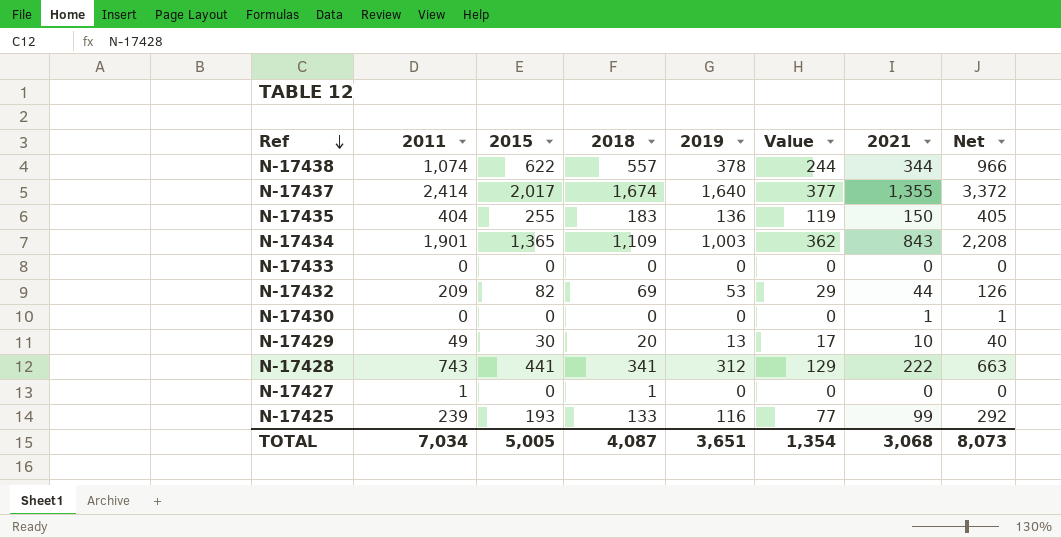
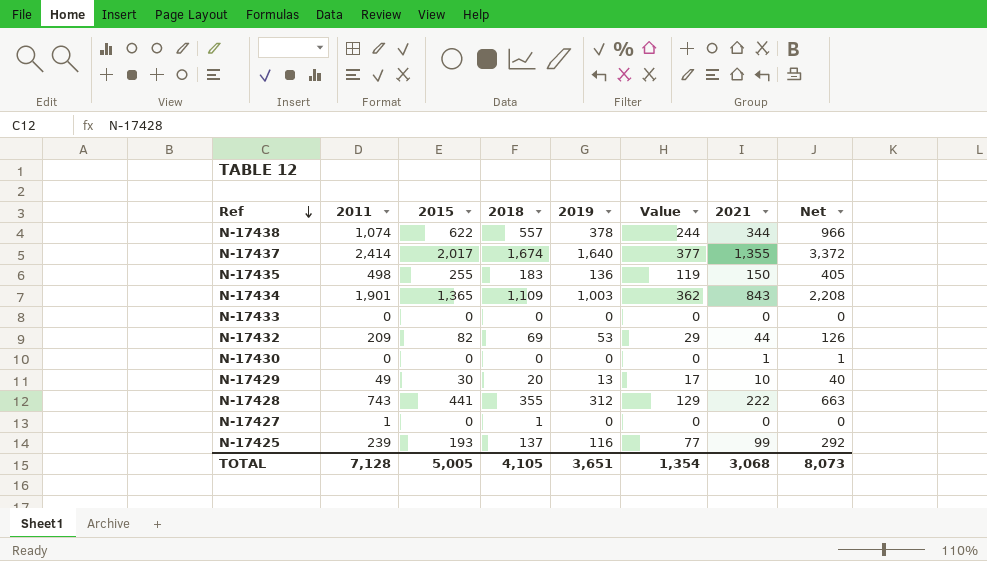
N-17435 | 2011: 404 -> 498
N-17428 | 2018: 341 -> 355
N-17425 | 2018: 133 -> 137
TOTAL | 2011: 7,034 -> 7,128
TOTAL | 2018: 4,087 -> 4,105

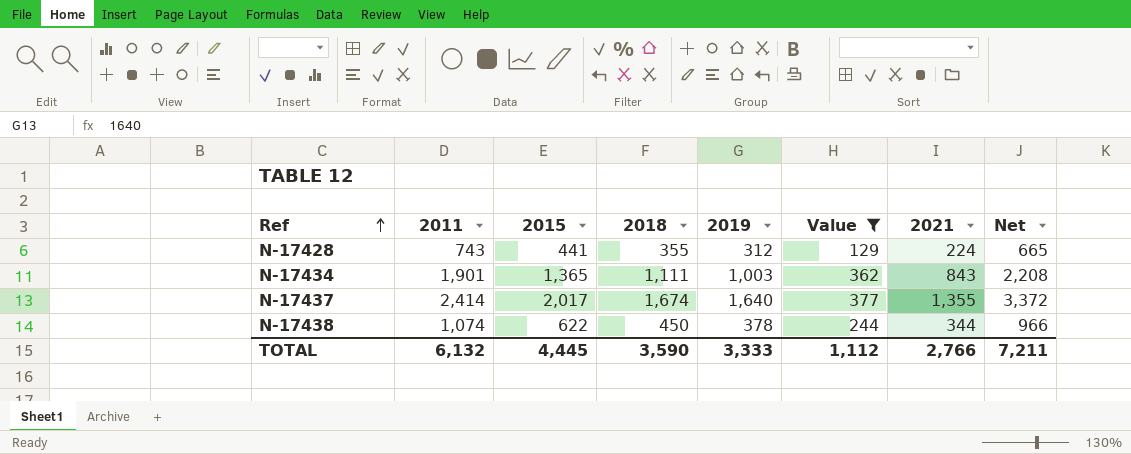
filter: none -> Value >= 129
row order: Ref descending -> Ref ascending
N-17428 | 2021: 222 -> 224
N-17428 | Net: 663 -> 665
N-17434 | 2018: 1,109 -> 1,111
N-17438 | 2018: 557 -> 450
TOTAL | 2011: 7,128 -> 6,132
TOTAL | 2015: 5,005 -> 4,445
TOTAL | 2018: 4,105 -> 3,590
TOTAL | 2019: 3,651 -> 3,333
TOTAL | Value: 1,354 -> 1,112
TOTAL | 2021: 3,068 -> 2,766
TOTAL | Net: 8,073 -> 7,211

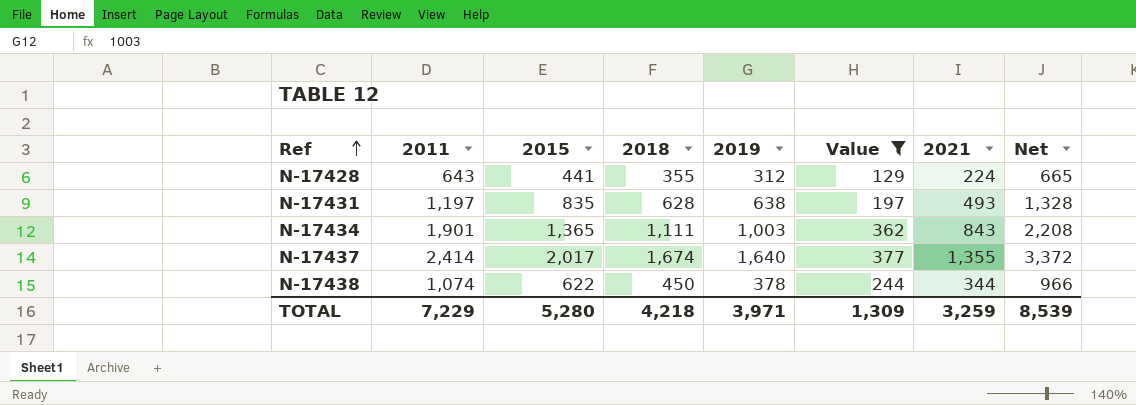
N-17428 | 2011: 743 -> 643
row N-17431: none -> 1,197 | 835 | 628 | 638 | 197 | 493 | 1,328
TOTAL | 2011: 6,132 -> 7,229
TOTAL | 2015: 4,445 -> 5,280
TOTAL | 2018: 3,590 -> 4,218
TOTAL | 2019: 3,333 -> 3,971
TOTAL | Value: 1,112 -> 1,309
TOTAL | 2021: 2,766 -> 3,259
TOTAL | Net: 7,211 -> 8,539

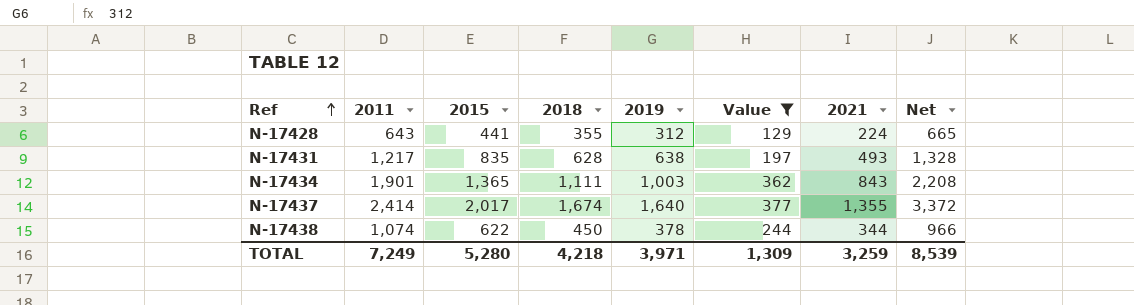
N-17431 | 2011: 1,197 -> 1,217
TOTAL | 2011: 7,229 -> 7,249

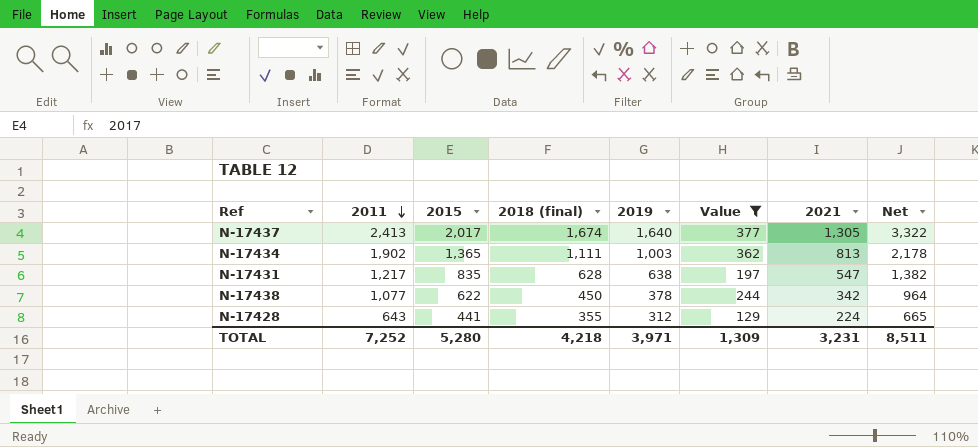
row order: Ref ascending -> 2011 descending
column name: 2018 -> 2018 (final)
N-17437 | 2011: 2,414 -> 2,413
N-17437 | 2021: 1,355 -> 1,305
N-17437 | Net: 3,372 -> 3,322
N-17434 | 2011: 1,901 -> 1,902
N-17434 | 2021: 843 -> 813
N-17434 | Net: 2,208 -> 2,178
N-17431 | 2021: 493 -> 547
N-17431 | Net: 1,328 -> 1,382
N-17438 | 2011: 1,074 -> 1,077
N-17438 | 2021: 344 -> 342
N-17438 | Net: 966 -> 964
TOTAL | 2011: 7,249 -> 7,252
TOTAL | 2021: 3,259 -> 3,231
TOTAL | Net: 8,539 -> 8,511

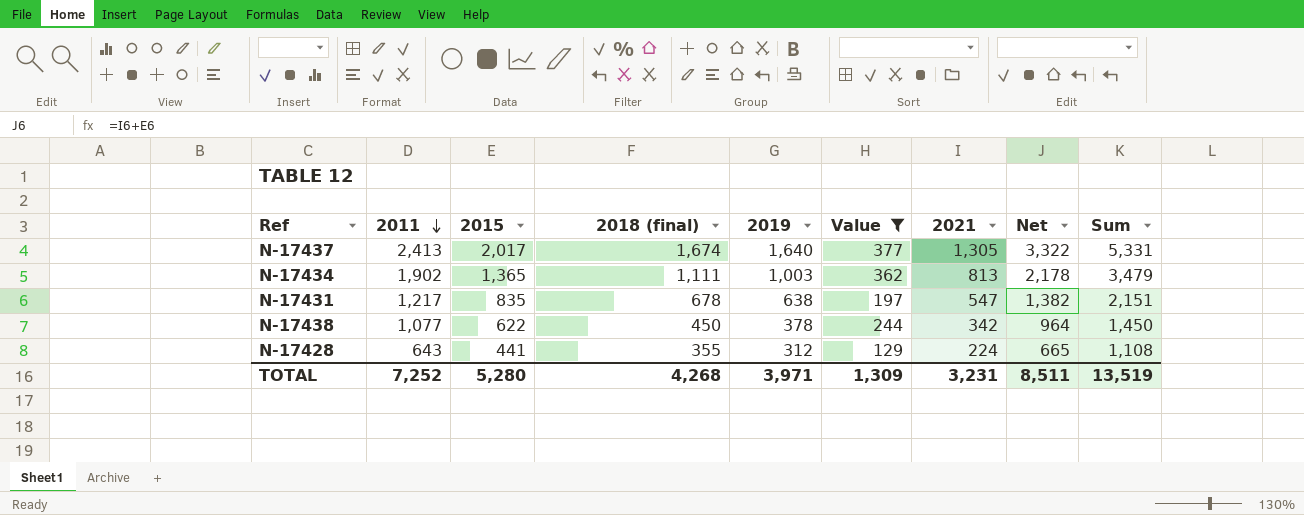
column Sum | formula: none -> [2015] + [2018 (final)] + [2019]
N-17431 | 2018 (final): 628 -> 678
TOTAL | 2018 (final): 4,218 -> 4,268

